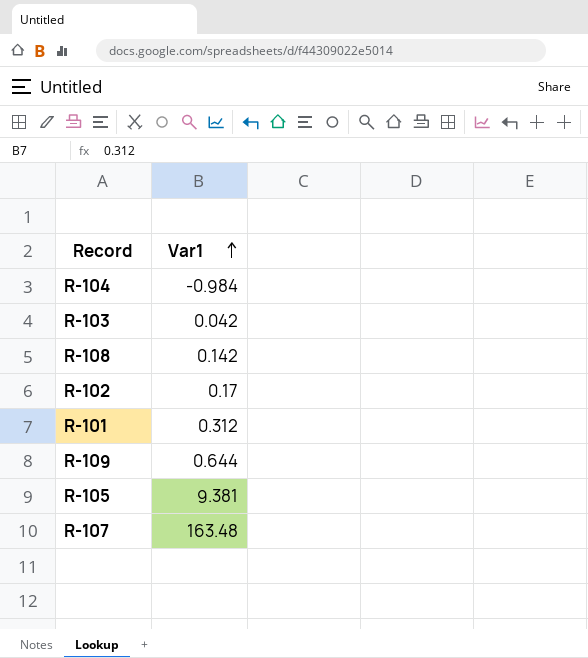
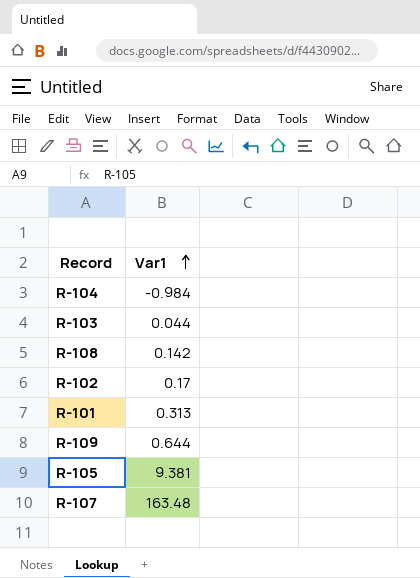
R-103 | Var1: 0.042 -> 0.044
R-101 | Var1: 0.312 -> 0.313

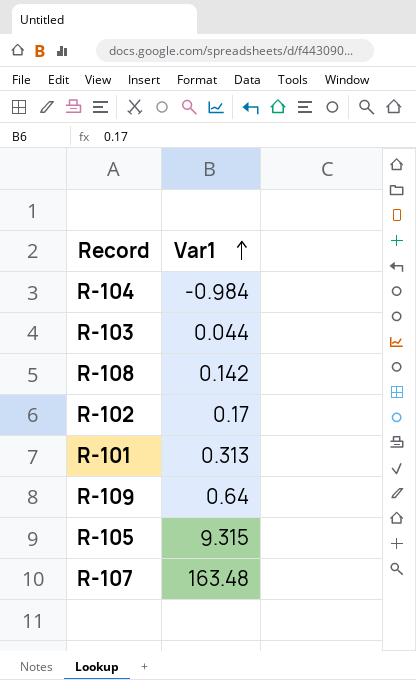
R-109 | Var1: 0.644 -> 0.64
R-105 | Var1: 9.381 -> 9.315

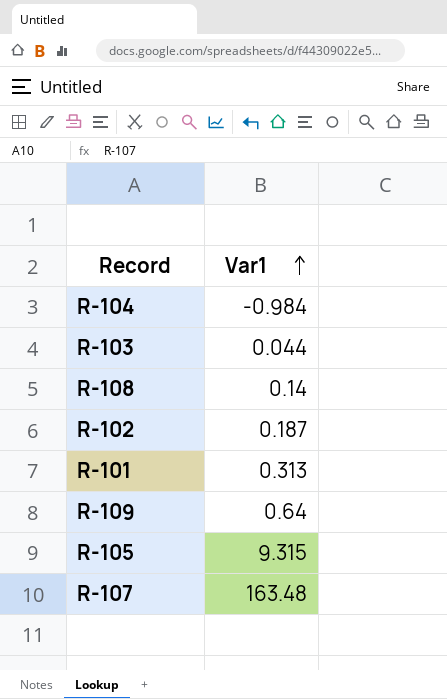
R-108 | Var1: 0.142 -> 0.14
R-102 | Var1: 0.17 -> 0.187

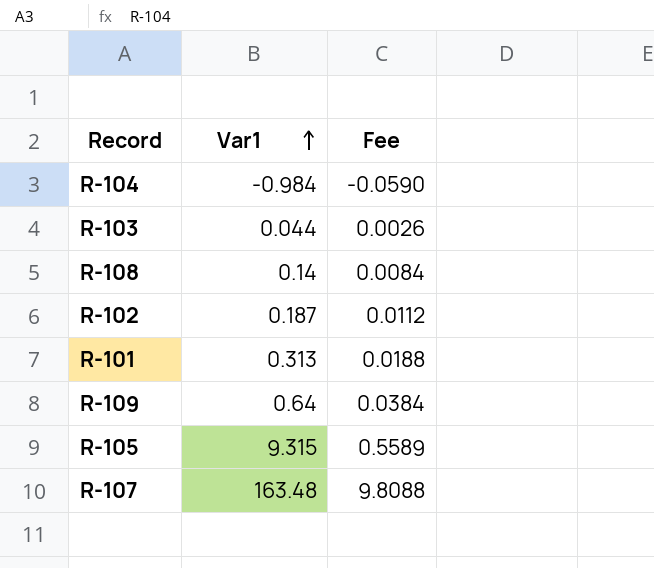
column Fee | formula: none -> [Var1] * 0.06

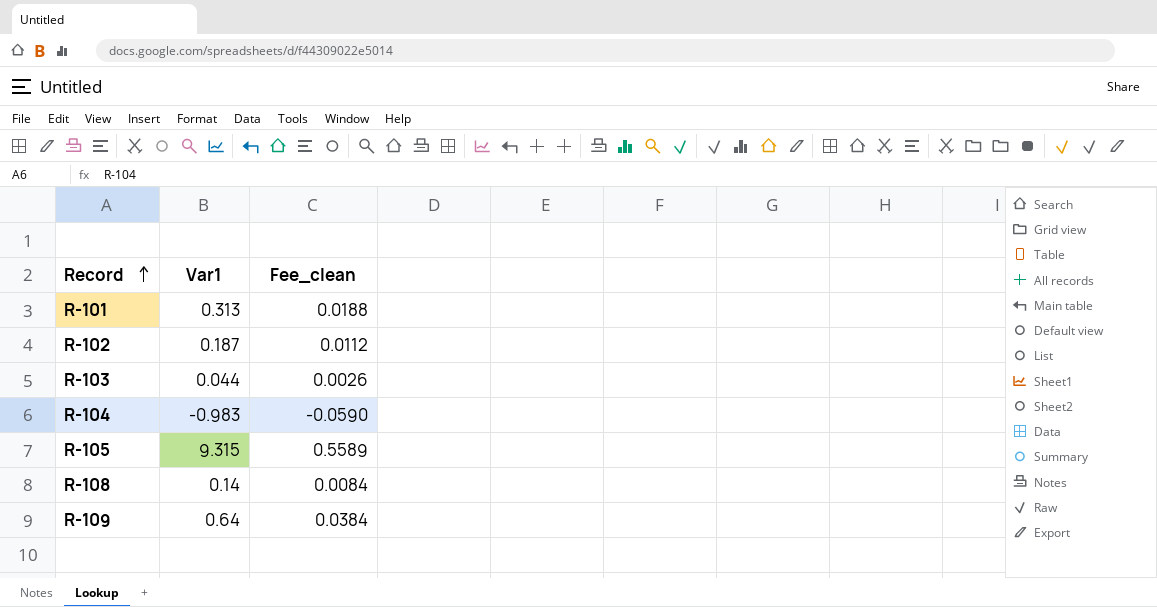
row order: Var1 ascending -> Record ascending
column name: Fee -> Fee_clean
row R-107: 163.48 | 9.8088 -> none
R-104 | Var1: -0.984 -> -0.983

